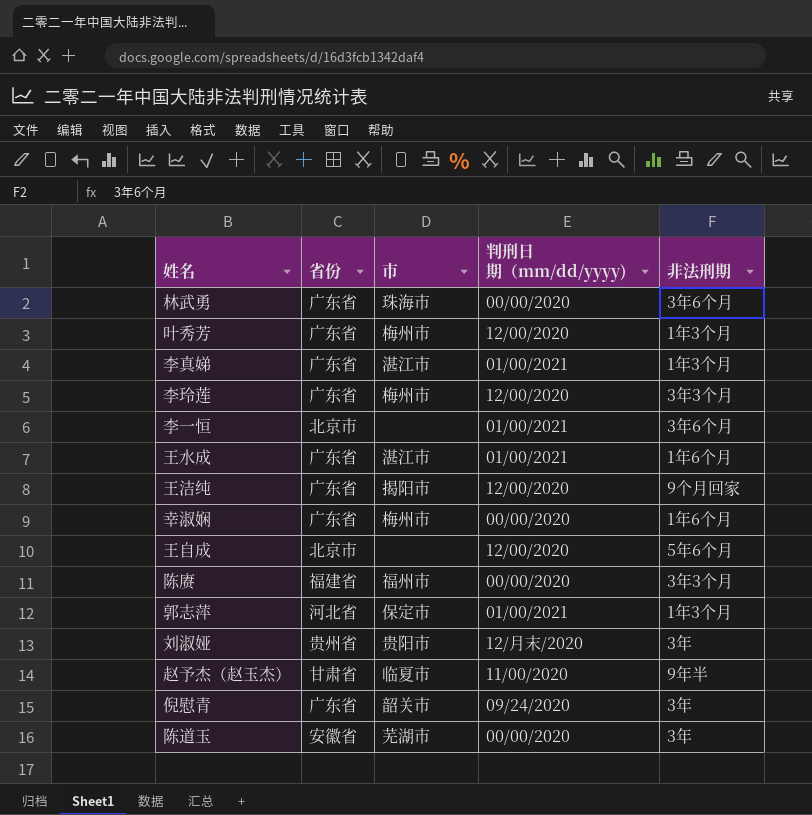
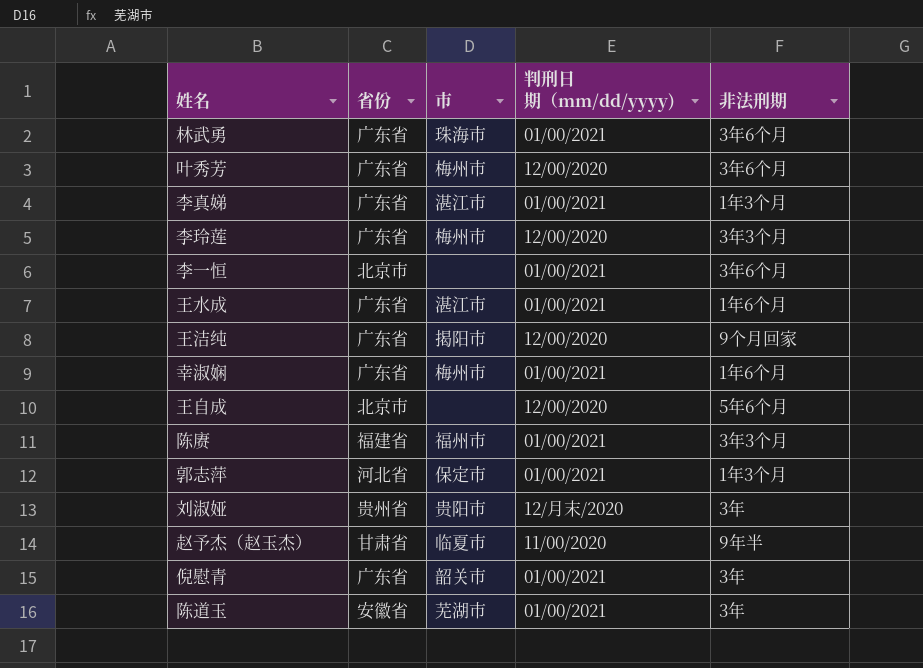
林武勇 | 判刑日期（mm/dd/yyyy): 00/00/2020 -> 01/00/2021
叶秀芳 | 非法刑期: 1年3个月 -> 3年6个月
幸淑娴 | 判刑日期（mm/dd/yyyy): 00/00/2020 -> 01/00/2021
陈赓 | 判刑日期（mm/dd/yyyy): 00/00/2020 -> 01/00/2021
倪慰青 | 判刑日期（mm/dd/yyyy): 09/24/2020 -> 01/00/2021
陈道玉 | 判刑日期（mm/dd/yyyy): 00/00/2020 -> 01/00/2021

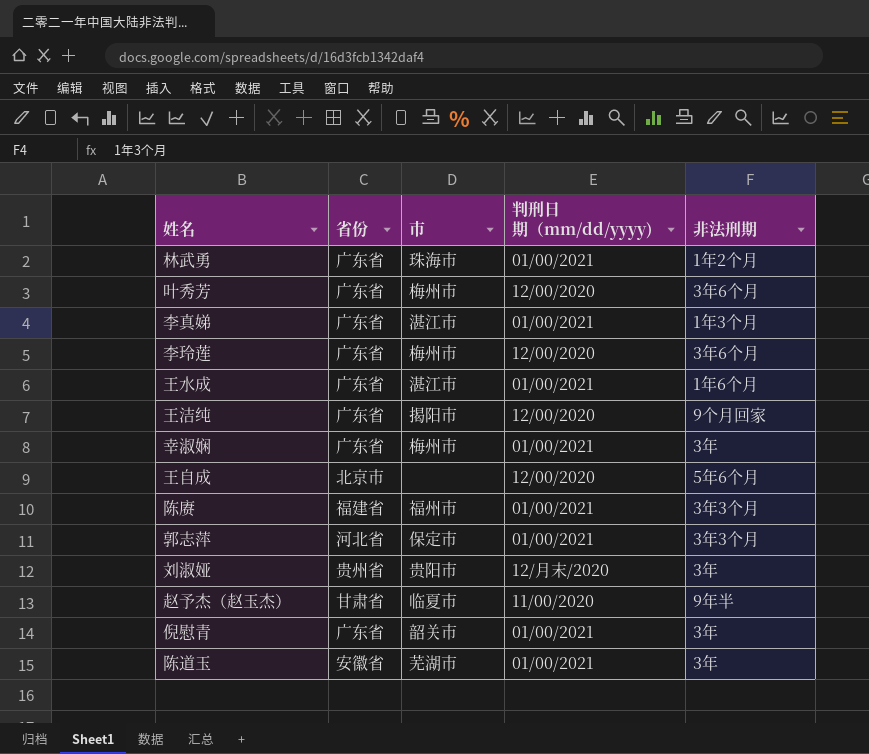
row 李一恒: 北京市 | none | 01/00/2021 | 3年6个月 -> none
林武勇 | 非法刑期: 3年6个月 -> 1年2个月
李玲莲 | 非法刑期: 3年3个月 -> 3年6个月
幸淑娴 | 非法刑期: 1年6个月 -> 3年
郭志萍 | 非法刑期: 1年3个月 -> 3年3个月

